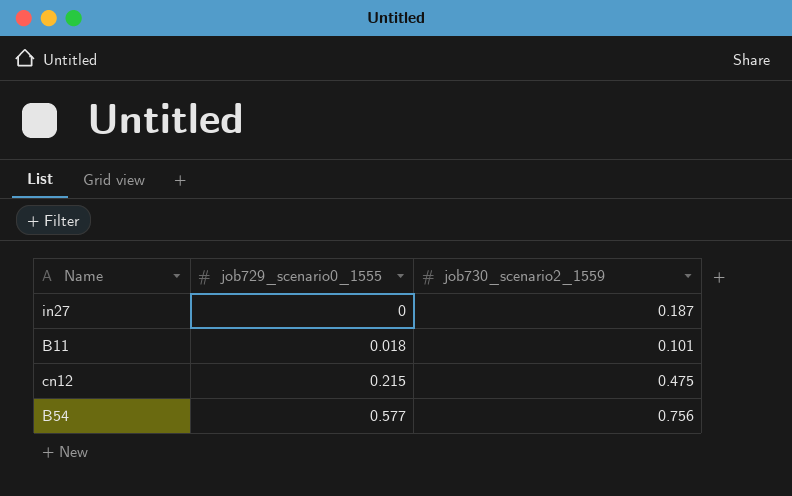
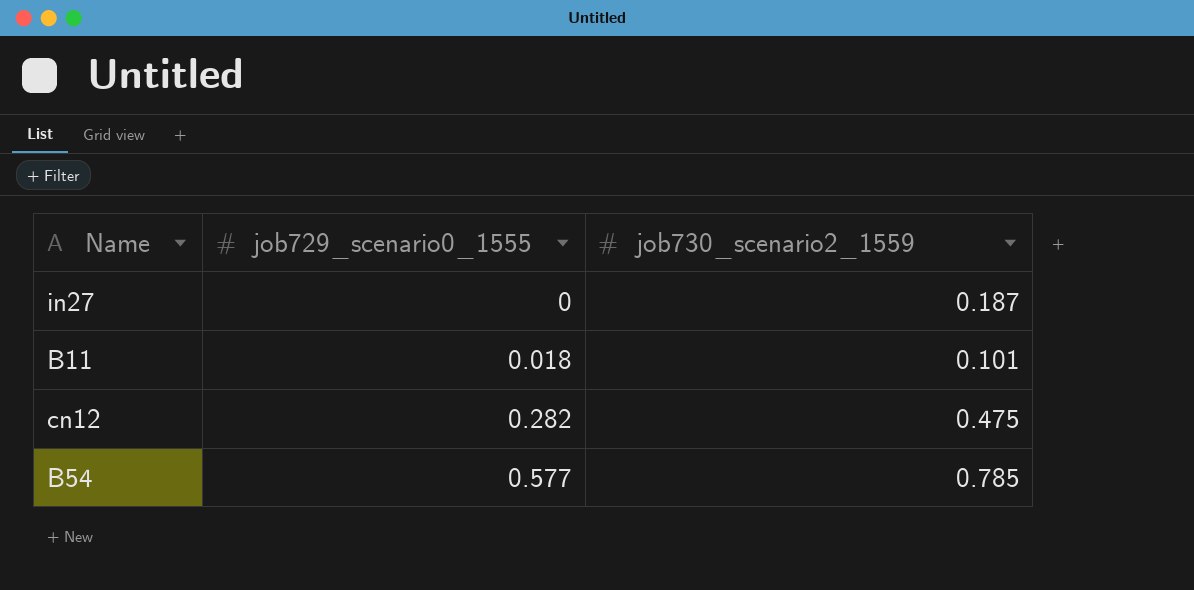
cn12 | job729_scenario0_1555: 0.215 -> 0.282
B54 | job730_scenario2_1559: 0.756 -> 0.785

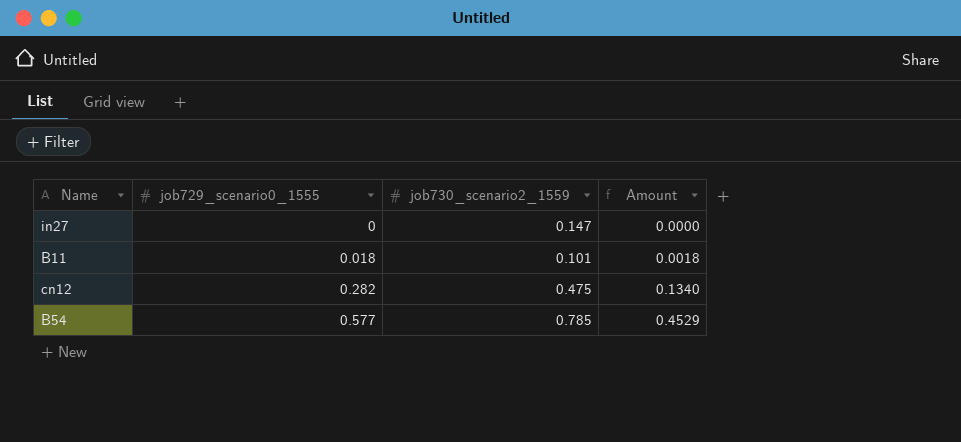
column Amount | formula: none -> [job729_scenario0_1555] * [job730_scenario2_1559]
in27 | job730_scenario2_1559: 0.187 -> 0.147

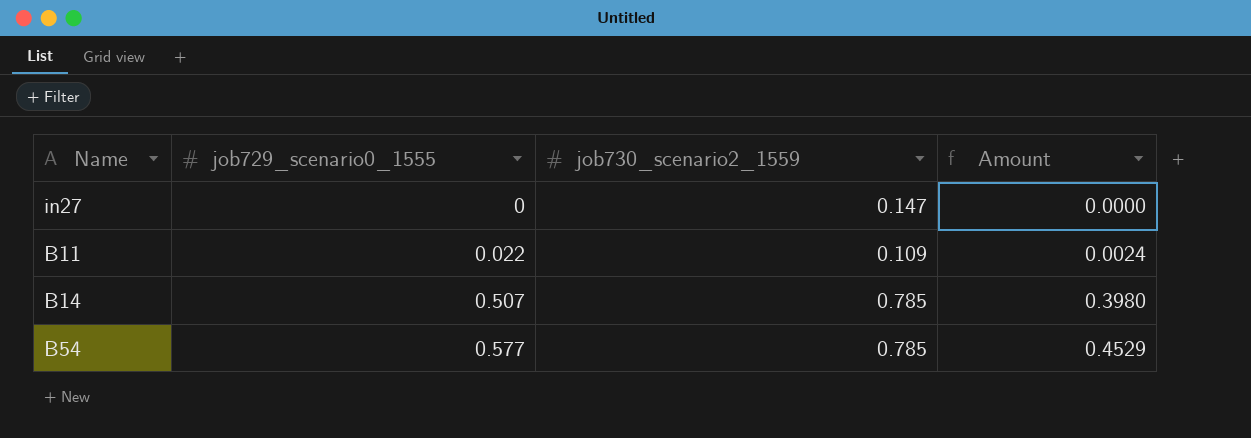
row cn12: 0.282 | 0.475 | 0.1340 -> none
B11 | job729_scenario0_1555: 0.018 -> 0.022
B11 | job730_scenario2_1559: 0.101 -> 0.109
B11 | Amount: 0.0018 -> 0.0024
row B14: none -> 0.507 | 0.785 | 0.3980

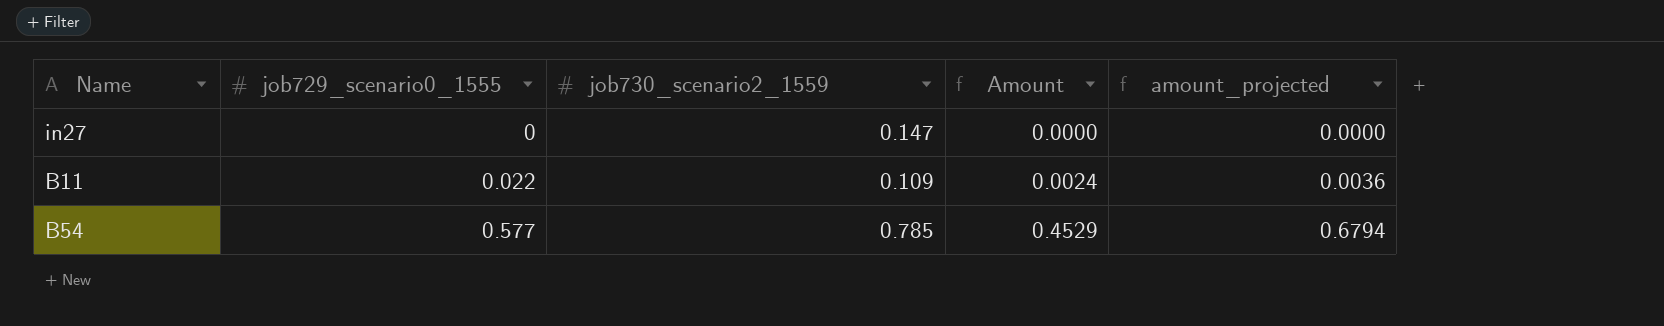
column amount_projected | formula: none -> [Amount] * 1.5
row B14: 0.507 | 0.785 | 0.3980 -> none

